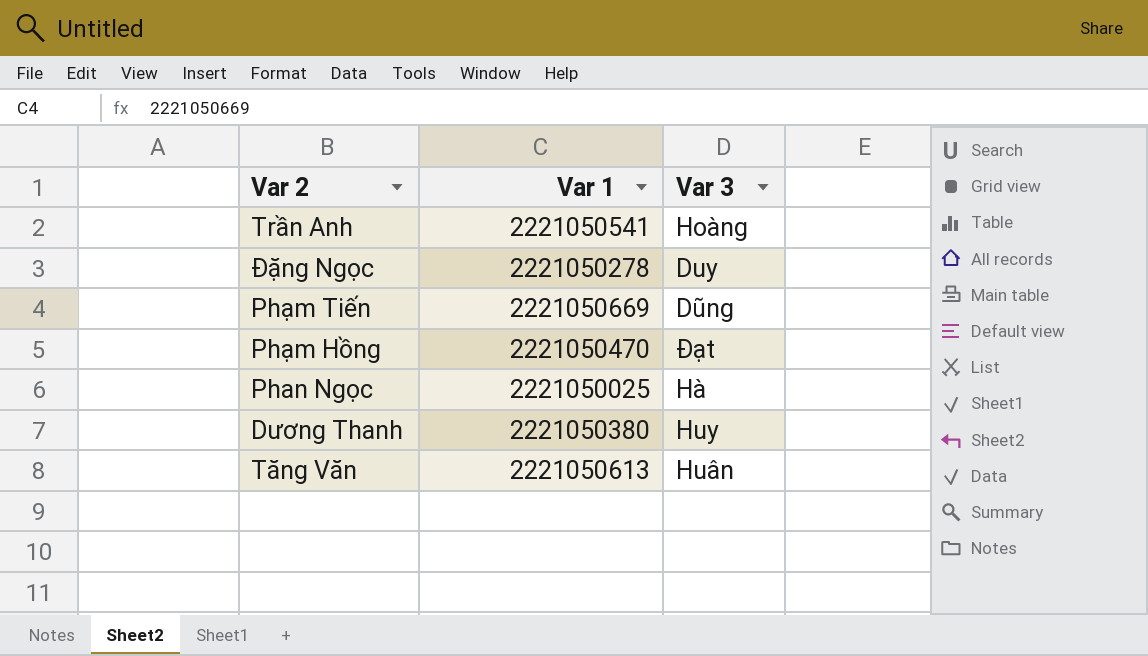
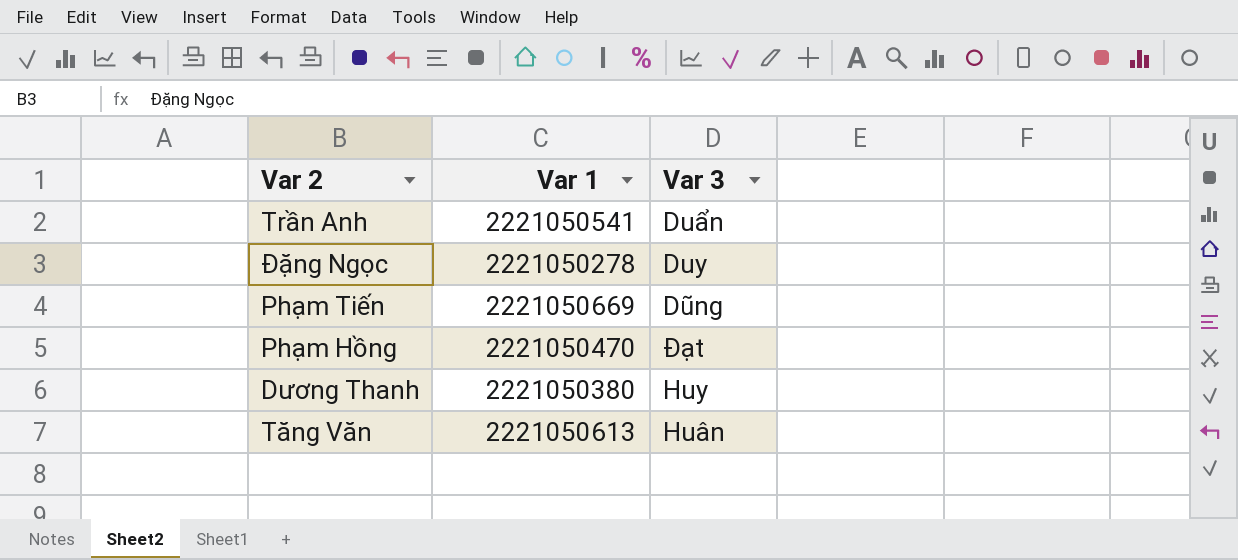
row Phan Ngọc: 2221050025 | Hà -> none
Trần Anh | Var 3: Hoàng -> Duẩn

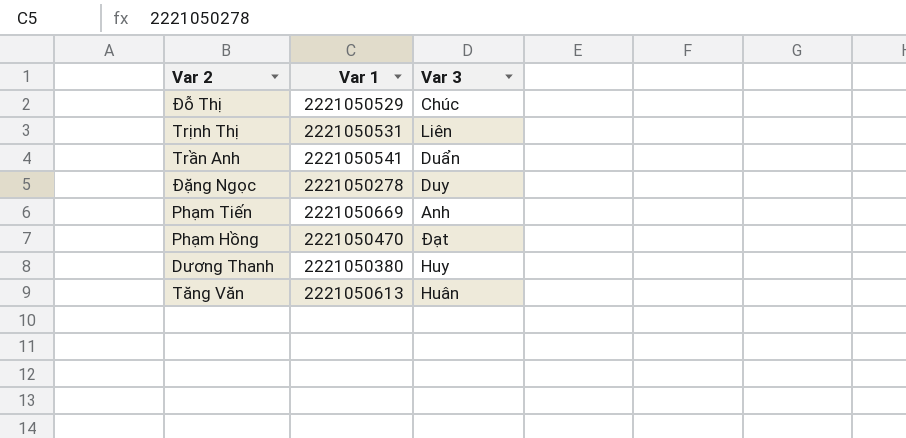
row Đỗ Thị: none -> 2221050529 | Chúc
row Trịnh Thị: none -> 2221050531 | Liên
Phạm Tiến | Var 3: Dũng -> Anh

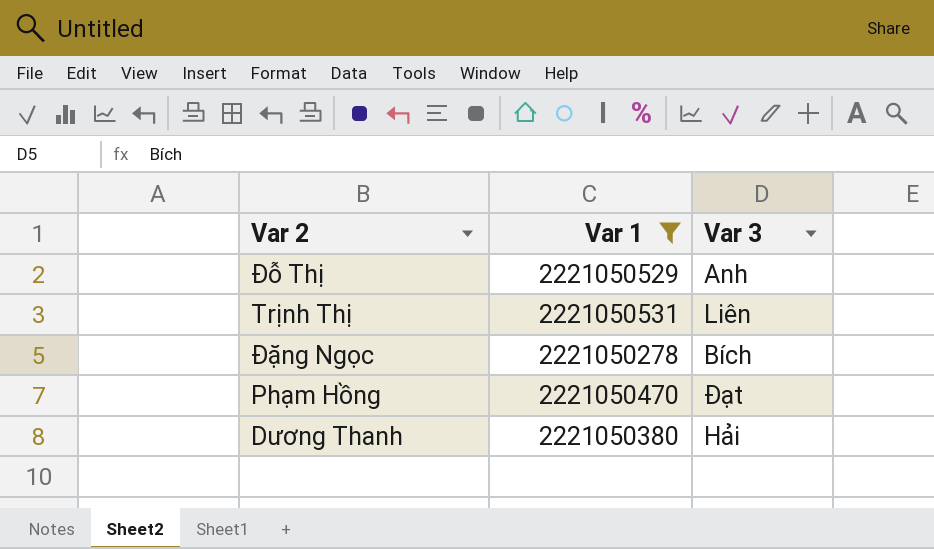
filter: none -> Var 1 <= 2221050531
Đỗ Thị | Var 3: Chúc -> Anh
Đặng Ngọc | Var 3: Duy -> Bích
Dương Thanh | Var 3: Huy -> Hải

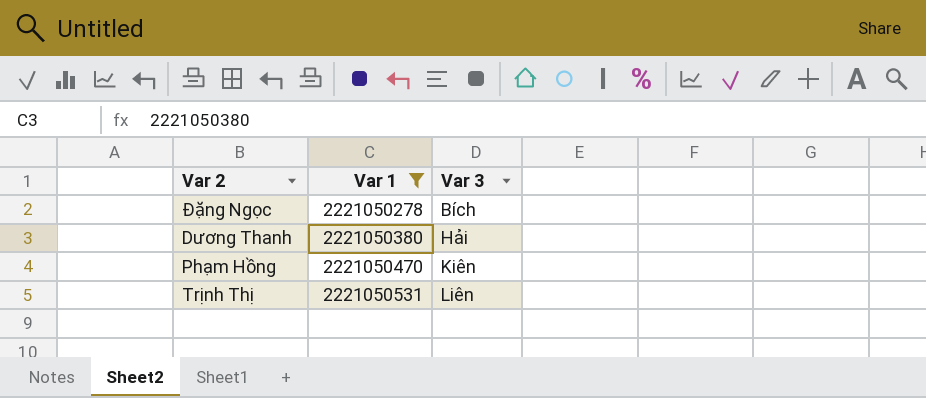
row order: none -> Var 1 ascending
row Đỗ Thị: 2221050529 | Anh -> none
Phạm Hồng | Var 3: Đạt -> Kiên

